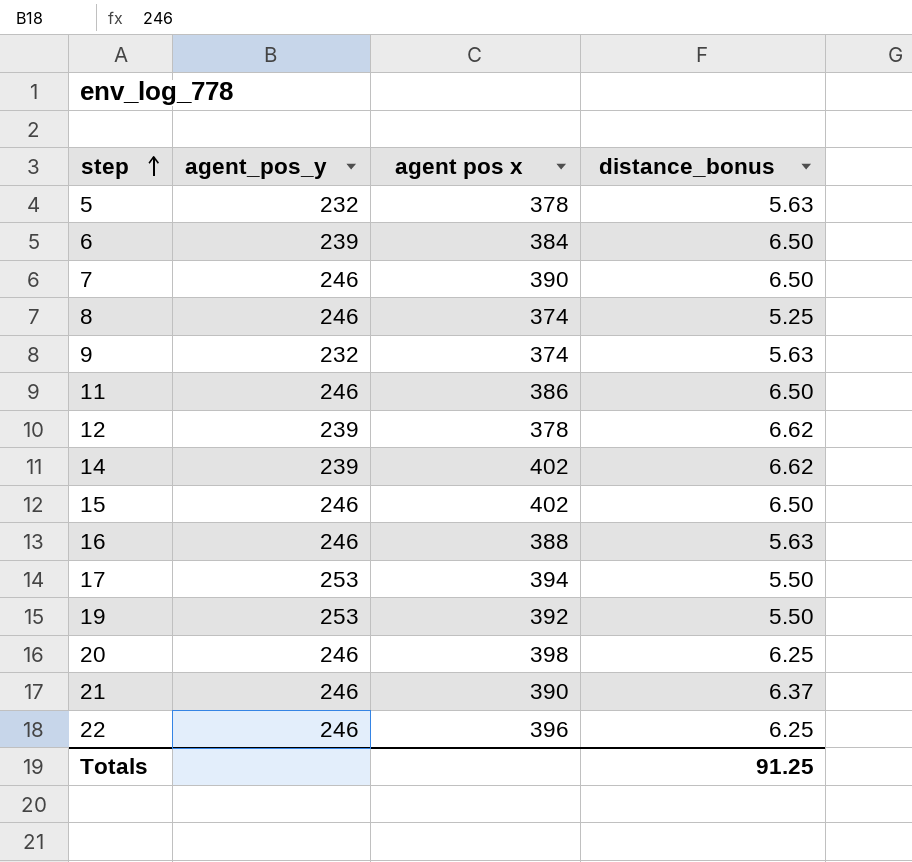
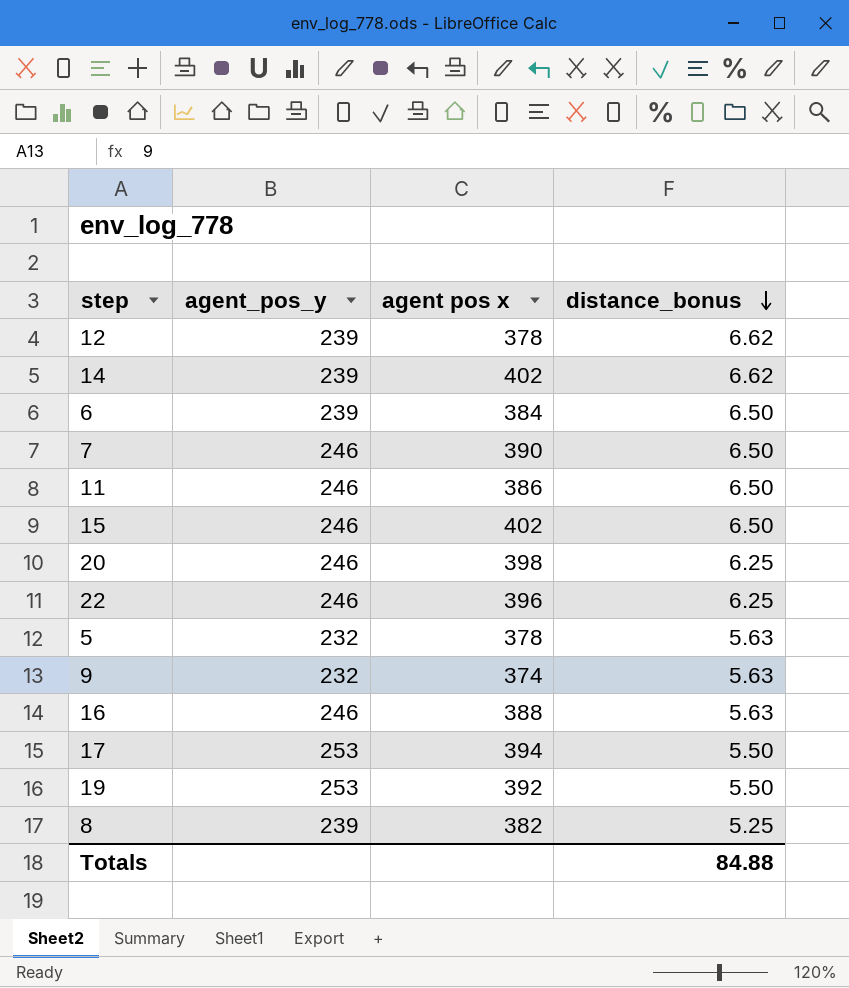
row order: step ascending -> distance_bonus descending
row 21: 246 | 390 | 6.37 -> none
8 | agent_pos_y: 246 -> 239
8 | agent pos x: 374 -> 382
Totals | distance_bonus: 91.25 -> 84.88

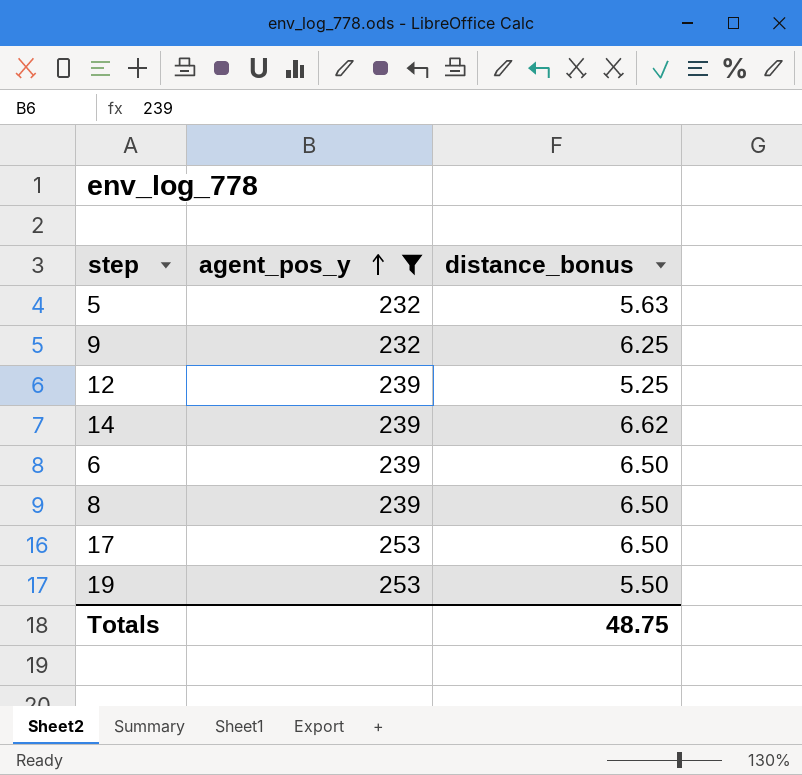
filter: none -> agent_pos_y != 246
row order: distance_bonus descending -> agent_pos_y ascending
column agent pos x | position: 3 -> none
9 | distance_bonus: 5.63 -> 6.25
12 | distance_bonus: 6.62 -> 5.25
8 | distance_bonus: 5.25 -> 6.50
17 | distance_bonus: 5.50 -> 6.50
Totals | distance_bonus: 84.88 -> 48.75

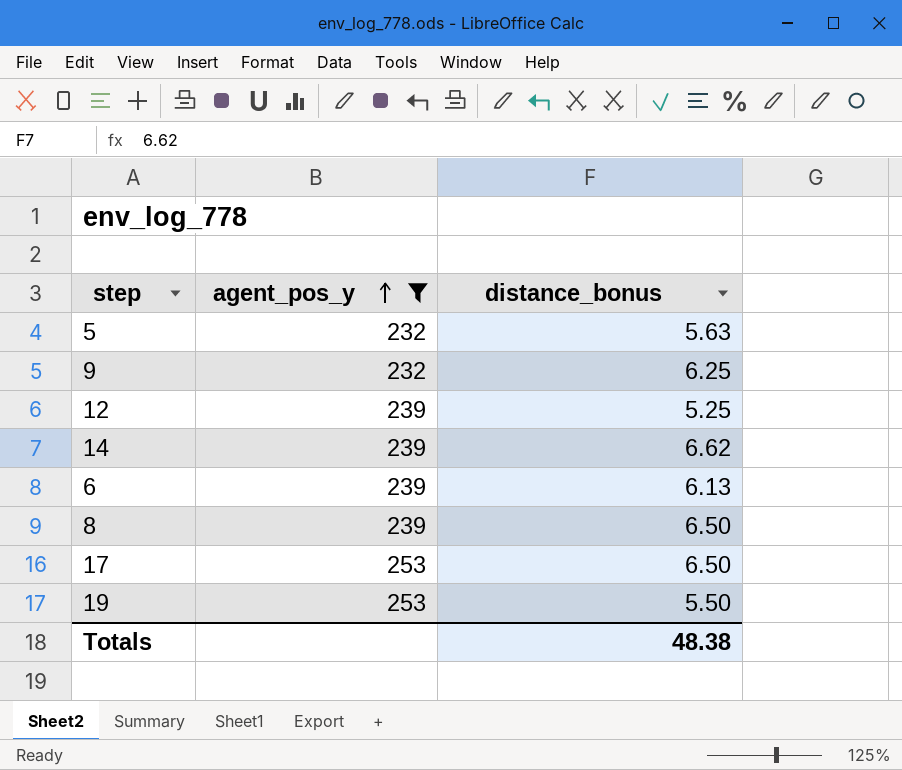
6 | distance_bonus: 6.50 -> 6.13
Totals | distance_bonus: 48.75 -> 48.38

